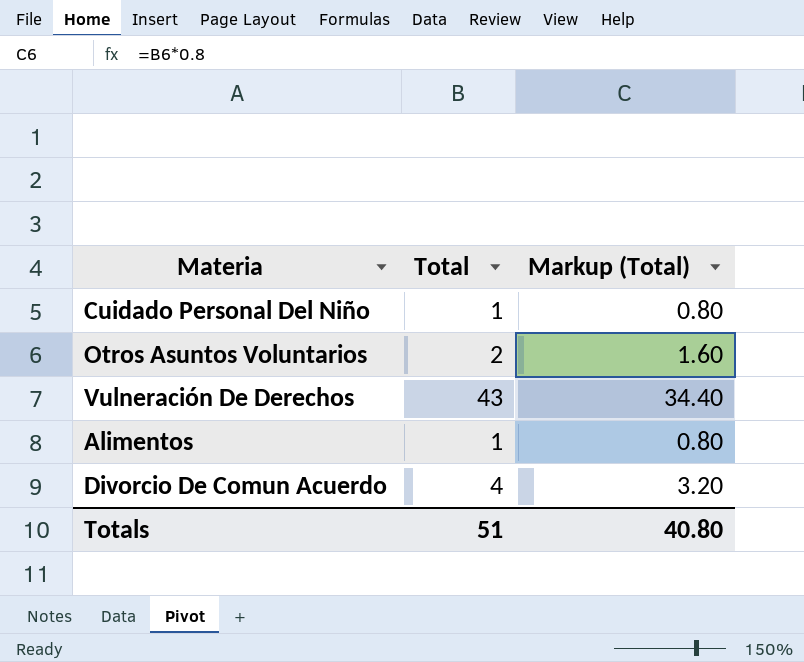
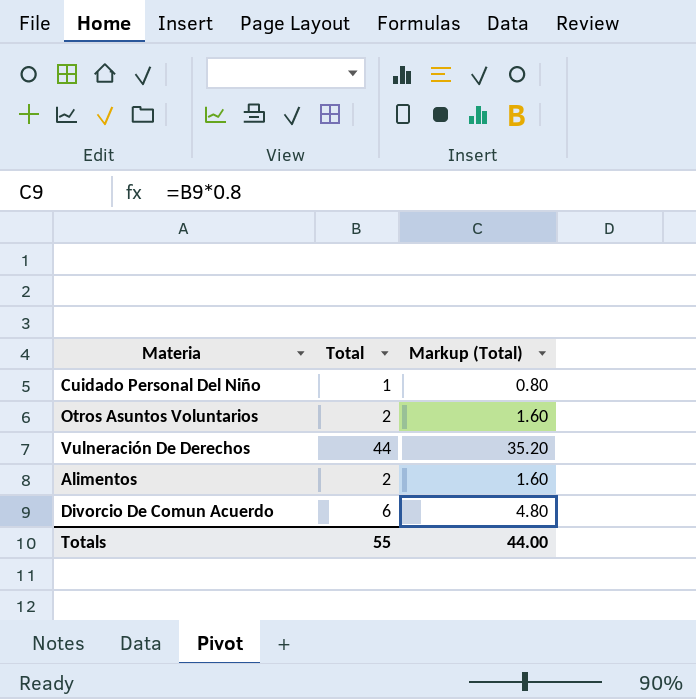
Vulneración De Derechos | Total: 43 -> 44
Vulneración De Derechos | Markup (Total): 34.40 -> 35.20
Alimentos | Total: 1 -> 2
Alimentos | Markup (Total): 0.80 -> 1.60
Divorcio De Comun Acuerdo | Total: 4 -> 6
Divorcio De Comun Acuerdo | Markup (Total): 3.20 -> 4.80
Totals | Total: 51 -> 55
Totals | Markup (Total): 40.80 -> 44.00

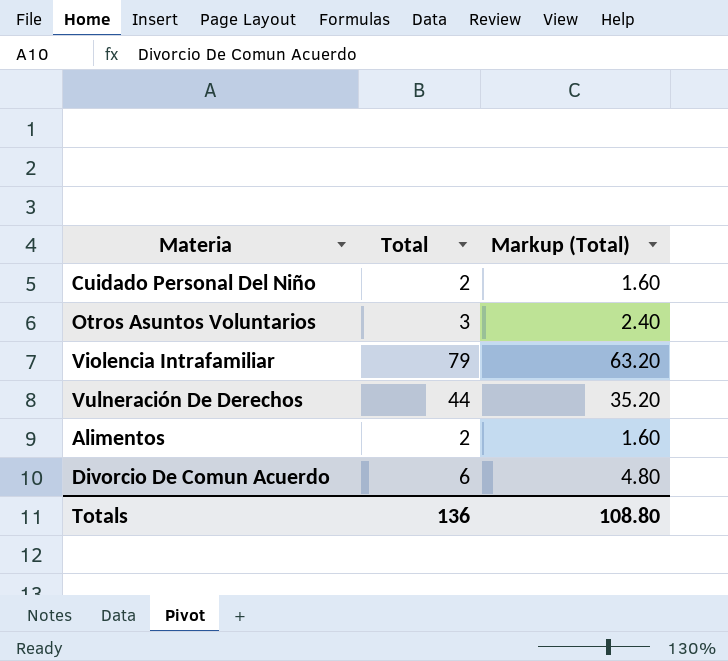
Cuidado Personal Del Niño | Total: 1 -> 2
Cuidado Personal Del Niño | Markup (Total): 0.80 -> 1.60
Otros Asuntos Voluntarios | Total: 2 -> 3
Otros Asuntos Voluntarios | Markup (Total): 1.60 -> 2.40
row Violencia Intrafamiliar: none -> 79 | 63.20
Totals | Total: 55 -> 136
Totals | Markup (Total): 44.00 -> 108.80

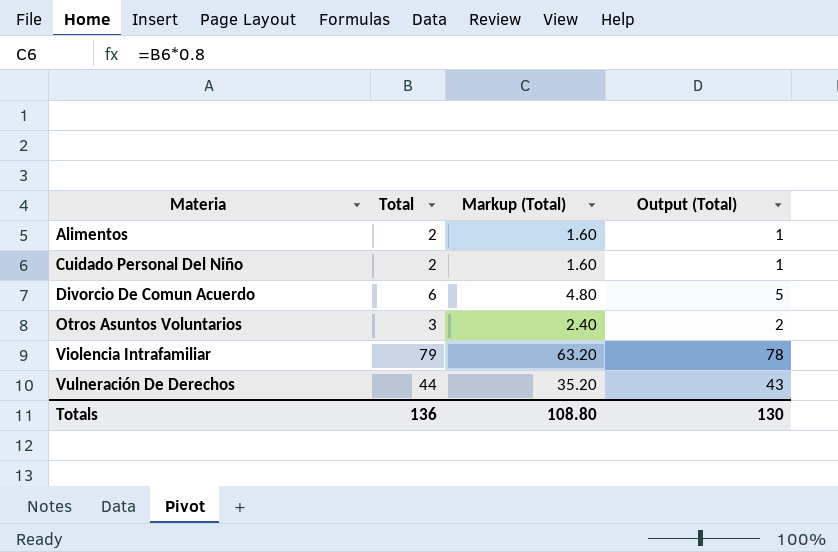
row order: none -> Materia ascending
column Output (Total) | formula: none -> [Total] - 1

